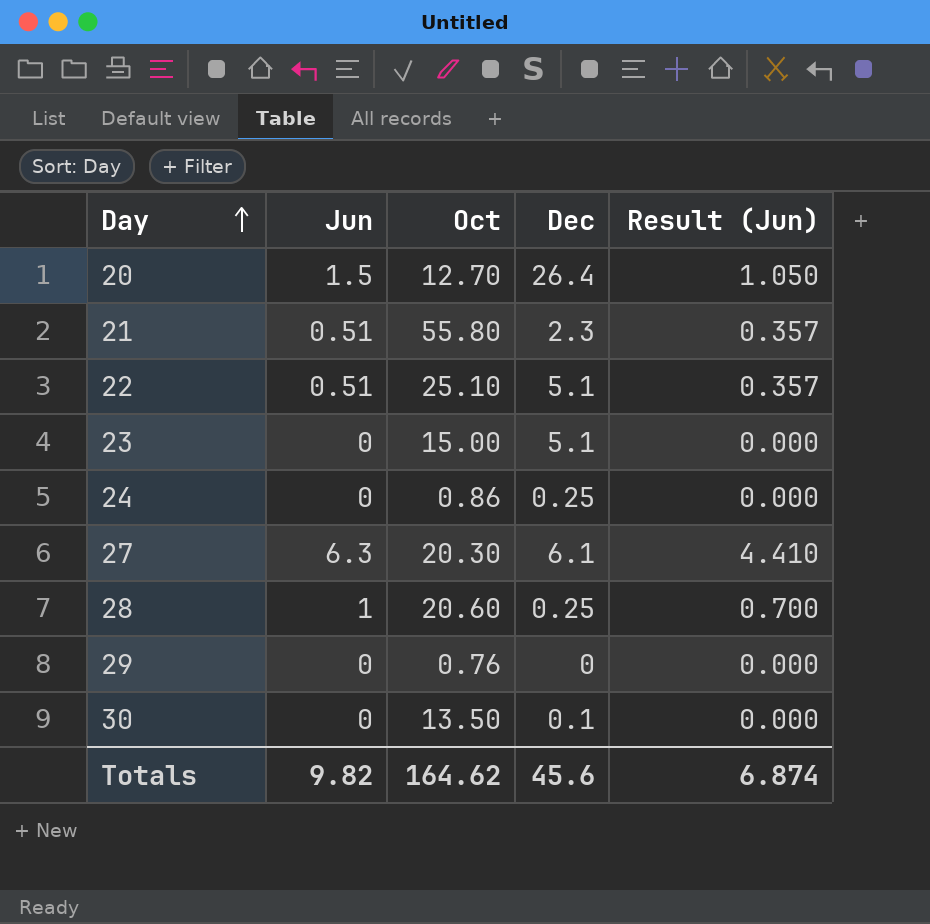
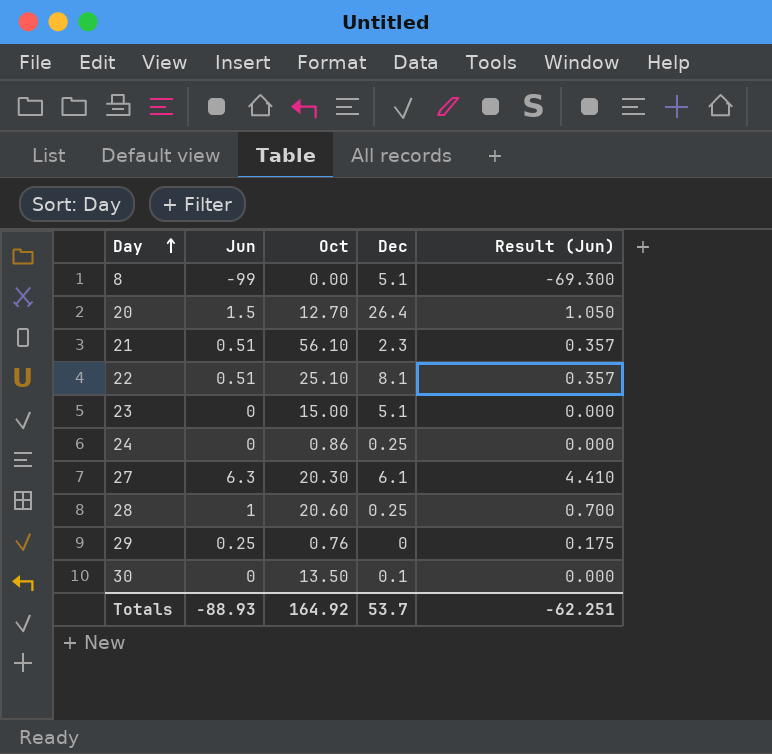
row 8: none -> -99 | 0.00 | 5.1 | -69.300
21 | Oct: 55.80 -> 56.10
22 | Dec: 5.1 -> 8.1
29 | Jun: 0 -> 0.25
29 | Result (Jun): 0.000 -> 0.175
Totals | Jun: 9.82 -> -88.93
Totals | Oct: 164.62 -> 164.92
Totals | Dec: 45.6 -> 53.7
Totals | Result (Jun): 6.874 -> -62.251

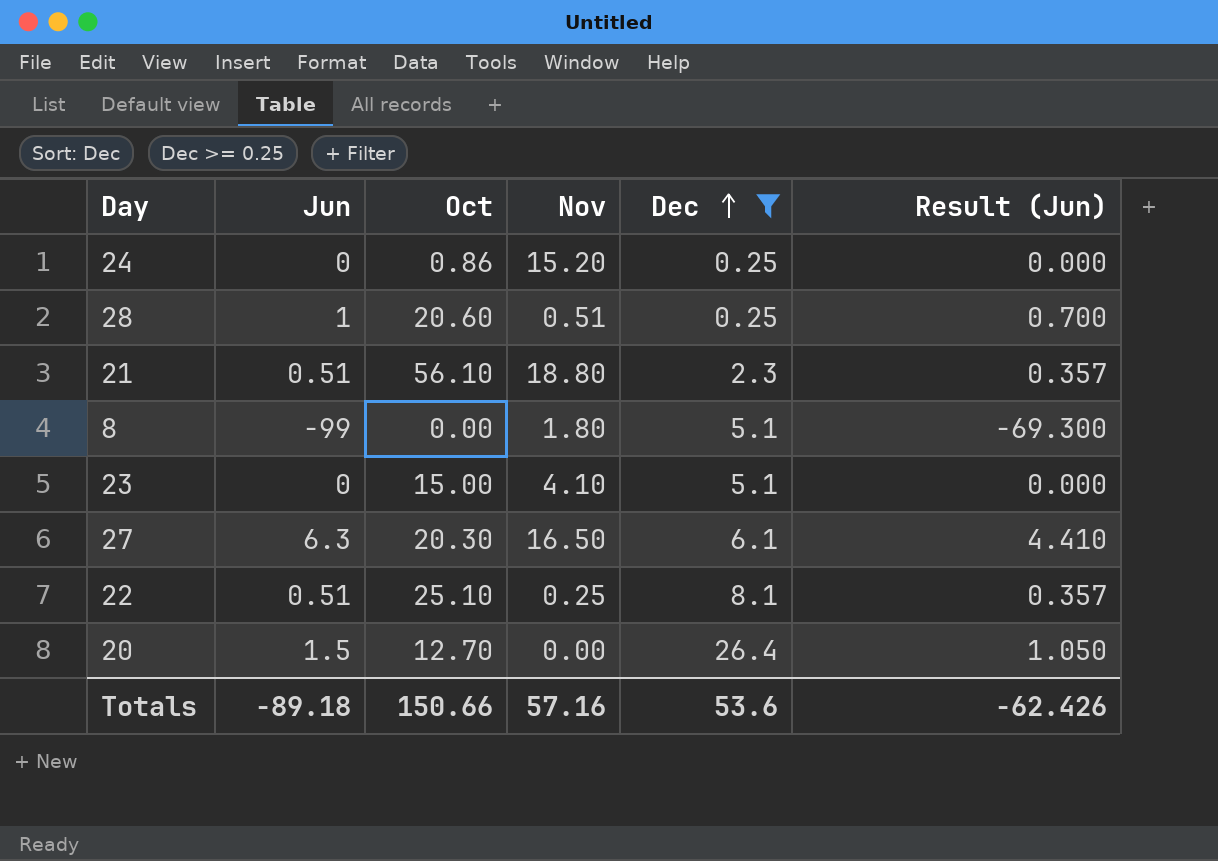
filter: none -> Dec >= 0.25
row order: Day ascending -> Dec ascending
column Nov | position: none -> 4
Totals | Jun: -88.93 -> -89.18
Totals | Oct: 164.92 -> 150.66
Totals | Dec: 53.7 -> 53.6
Totals | Result (Jun): -62.251 -> -62.426

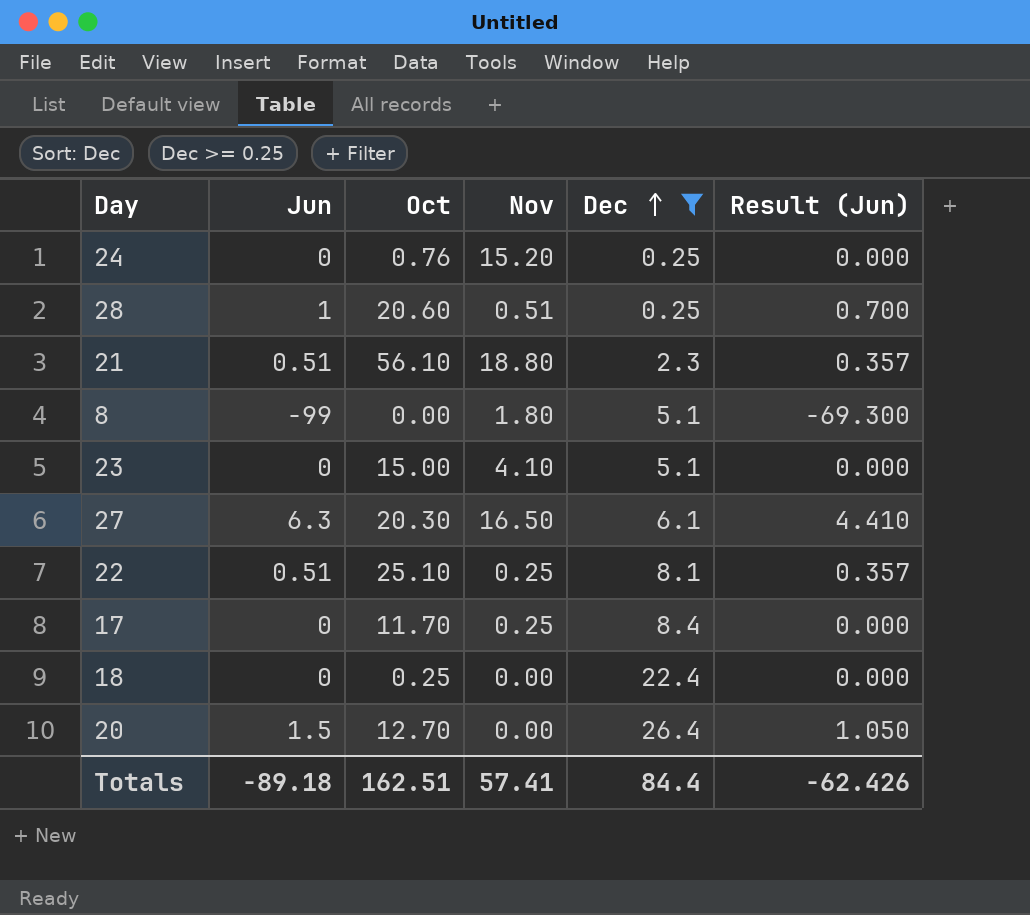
24 | Oct: 0.86 -> 0.76
row 17: none -> 0 | 11.70 | 0.25 | 8.4 | 0.000
row 18: none -> 0 | 0.25 | 0.00 | 22.4 | 0.000
Totals | Oct: 150.66 -> 162.51
Totals | Nov: 57.16 -> 57.41
Totals | Dec: 53.6 -> 84.4

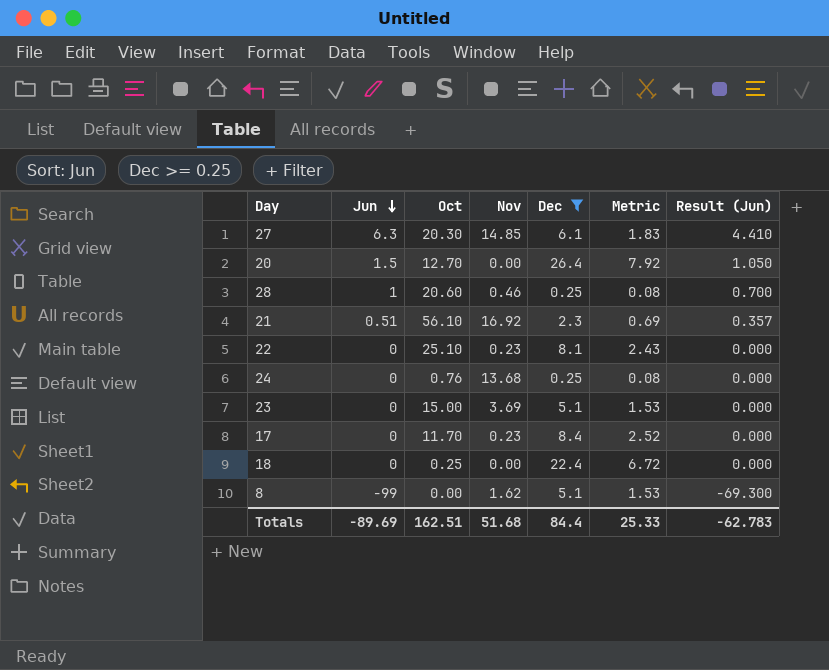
row order: Dec ascending -> Jun descending
column Metric | formula: none -> [Dec] * 0.3
27 | Nov: 16.50 -> 14.85
28 | Nov: 0.51 -> 0.46
21 | Nov: 18.80 -> 16.92
22 | Jun: 0.51 -> 0
22 | Nov: 0.25 -> 0.23
22 | Result (Jun): 0.357 -> 0.000
24 | Nov: 15.20 -> 13.68
23 | Nov: 4.10 -> 3.69
17 | Nov: 0.25 -> 0.23
8 | Nov: 1.80 -> 1.62
Totals | Jun: -89.18 -> -89.69
Totals | Nov: 57.41 -> 51.68
Totals | Result (Jun): -62.426 -> -62.783

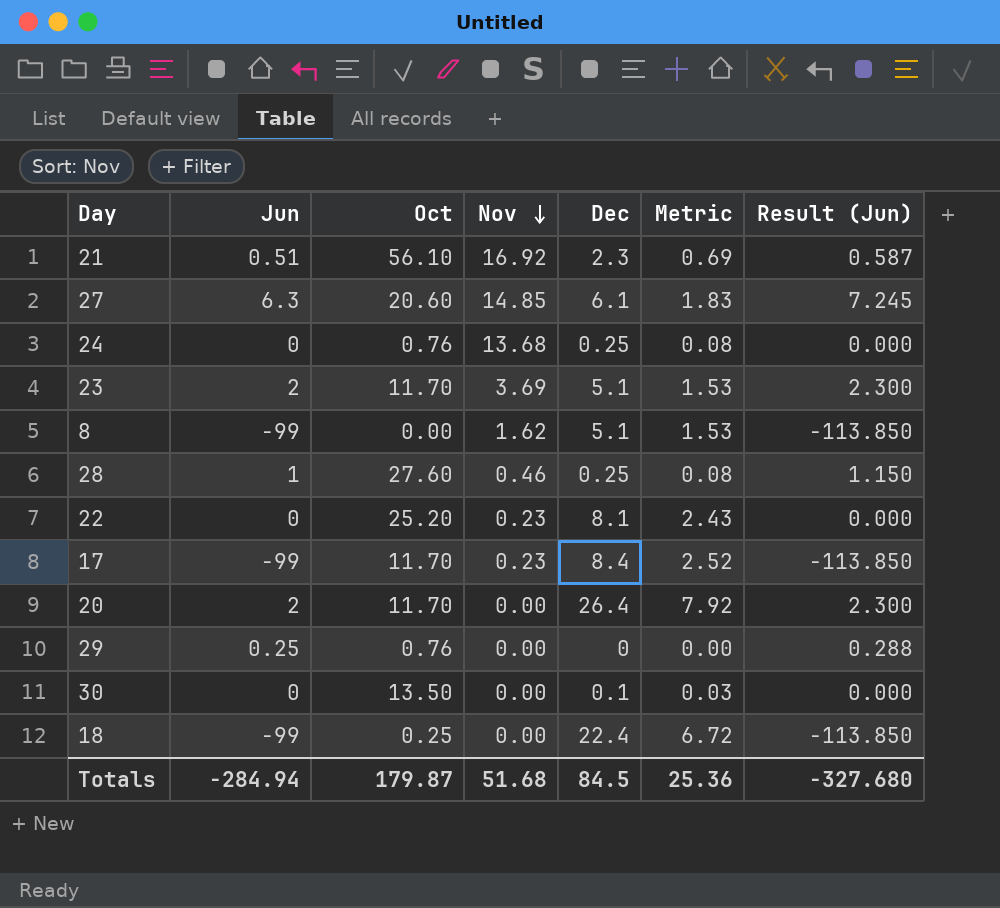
filter: Dec >= 0.25 -> none
row order: Jun descending -> Nov descending
column Result (Jun) | formula: [Jun] * 0.7 -> [Jun] * 1.15
27 | Oct: 20.30 -> 20.60
23 | Jun: 0 -> 2
23 | Oct: 15.00 -> 11.70
28 | Oct: 20.60 -> 27.60
22 | Oct: 25.10 -> 25.20
17 | Jun: 0 -> -99
20 | Jun: 1.5 -> 2
20 | Oct: 12.70 -> 11.70
18 | Jun: 0 -> -99
Totals | Jun: -89.69 -> -284.94
Totals | Oct: 162.51 -> 179.87
Totals | Dec: 84.4 -> 84.5
Totals | Metric: 25.33 -> 25.36
Totals | Result (Jun): -62.783 -> -327.680

